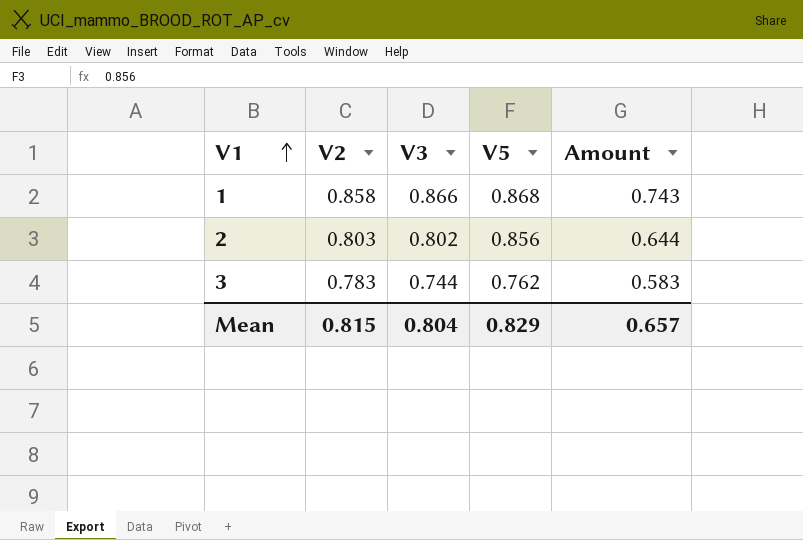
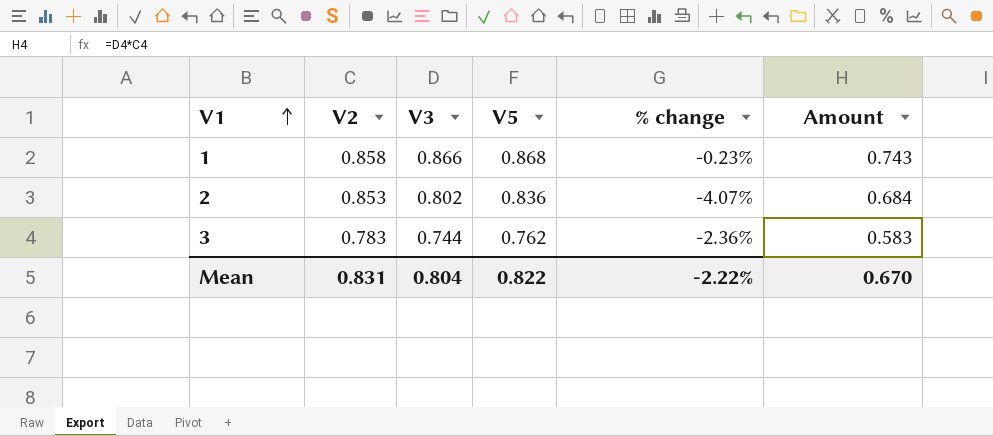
column % change | formula: none -> ([V3] - [V5]) / [V5]
2 | V2: 0.803 -> 0.853
2 | V5: 0.856 -> 0.836
2 | Amount: 0.644 -> 0.684
Mean | V2: 0.815 -> 0.831
Mean | V5: 0.829 -> 0.822
Mean | Amount: 0.657 -> 0.670

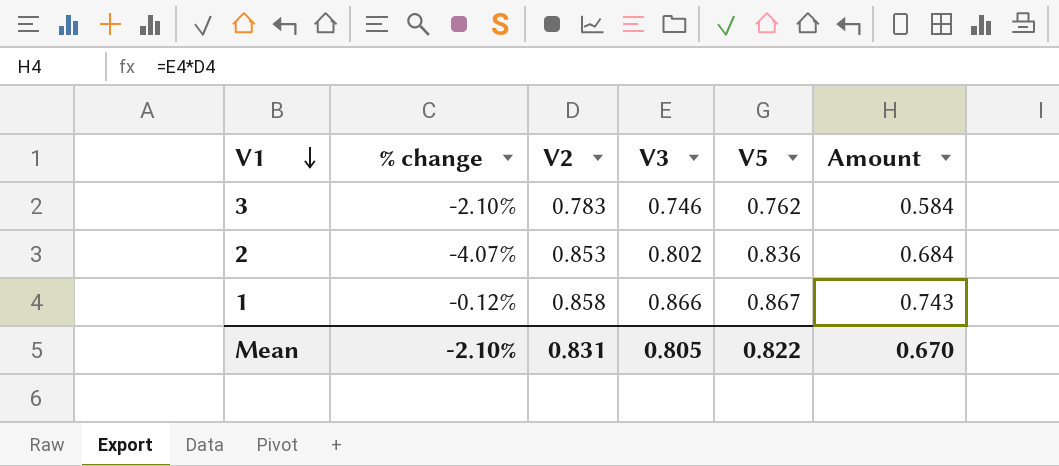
row order: V1 ascending -> V1 descending
column % change | position: 5 -> 2
3 | % change: -2.36% -> -2.10%
3 | V3: 0.744 -> 0.746
3 | Amount: 0.583 -> 0.584
1 | % change: -0.23% -> -0.12%
1 | V5: 0.868 -> 0.867
Mean | % change: -2.22% -> -2.10%
Mean | V3: 0.804 -> 0.805

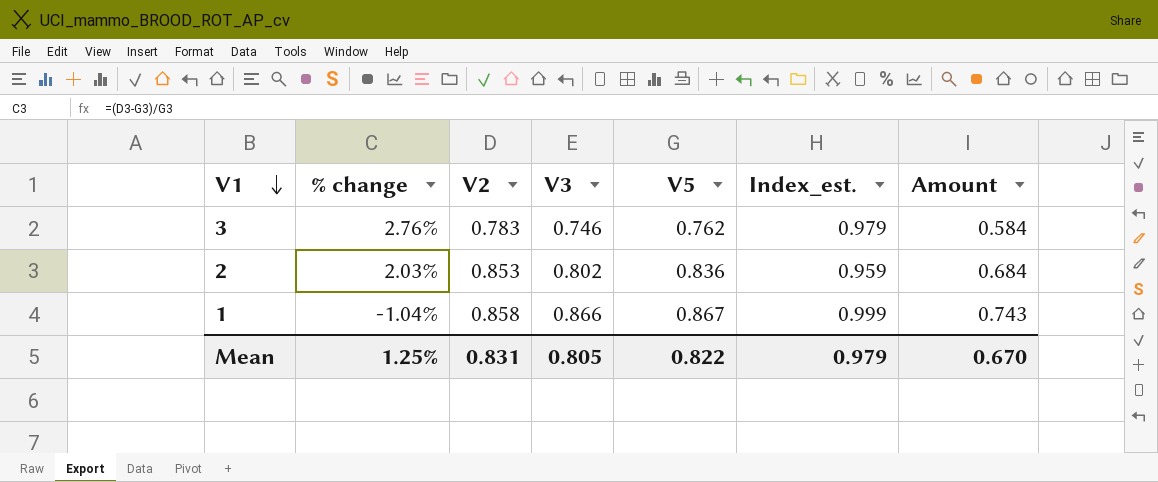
column % change | formula: ([V3] - [V5]) / [V5] -> ([V2] - [V5]) / [V5]
column Index_est. | formula: none -> [V3] / [V5]
Mean | % change: -2.10% -> 1.25%

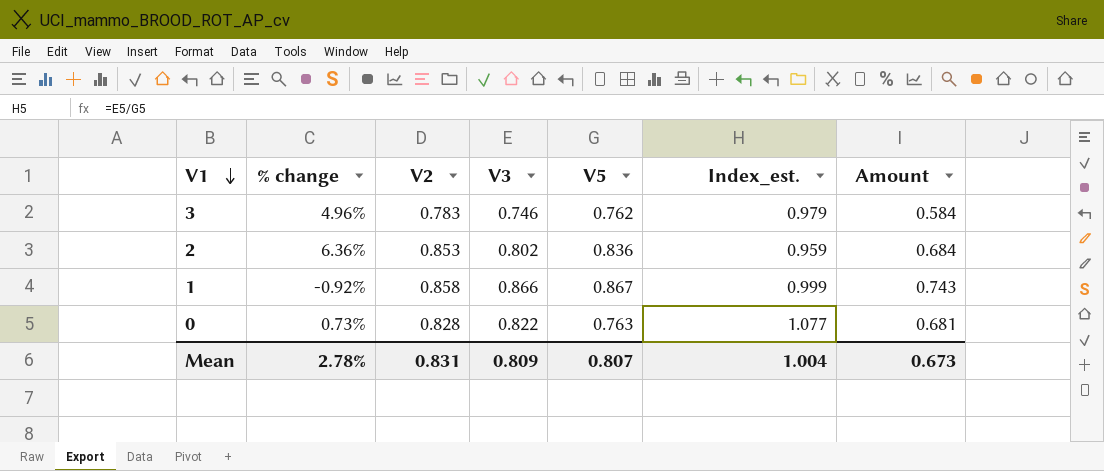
column % change | formula: ([V2] - [V5]) / [V5] -> ([V2] - [V3]) / [V3]
row 0: none -> 0.73% | 0.828 | 0.822 | 0.763 | 1.077 | 0.681
Mean | % change: 1.25% -> 2.78%
Mean | V3: 0.805 -> 0.809
Mean | V5: 0.822 -> 0.807
Mean | Index_est.: 0.979 -> 1.004
Mean | Amount: 0.670 -> 0.673

